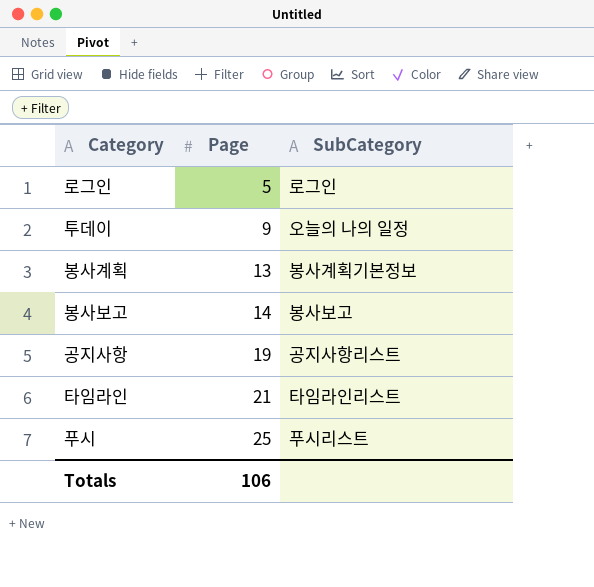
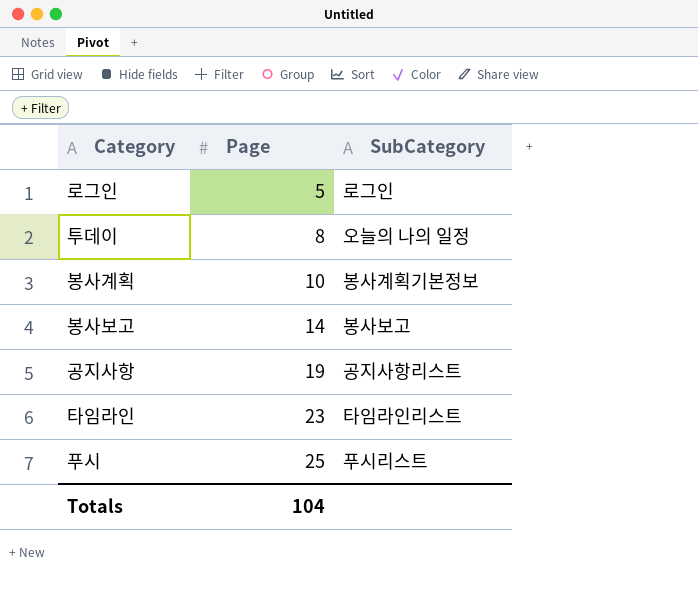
투데이 | Page: 9 -> 8
봉사계획 | Page: 13 -> 10
타임라인 | Page: 21 -> 23
Totals | Page: 106 -> 104

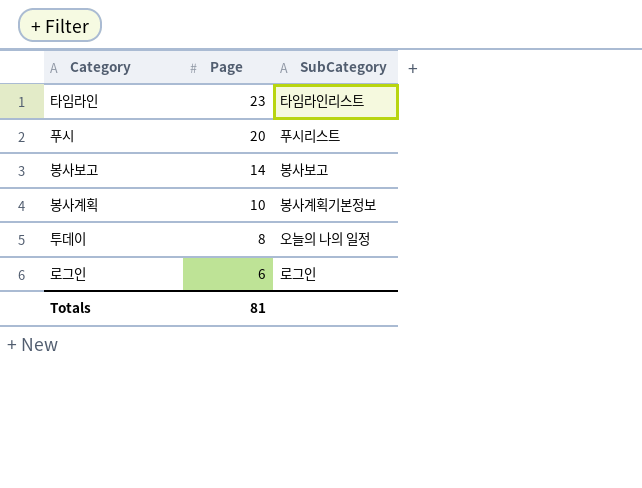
row order: Page ascending -> Page descending
row 공지사항: 19 | 공지사항리스트 -> none
푸시 | Page: 25 -> 20
로그인 | Page: 5 -> 6
Totals | Page: 104 -> 81

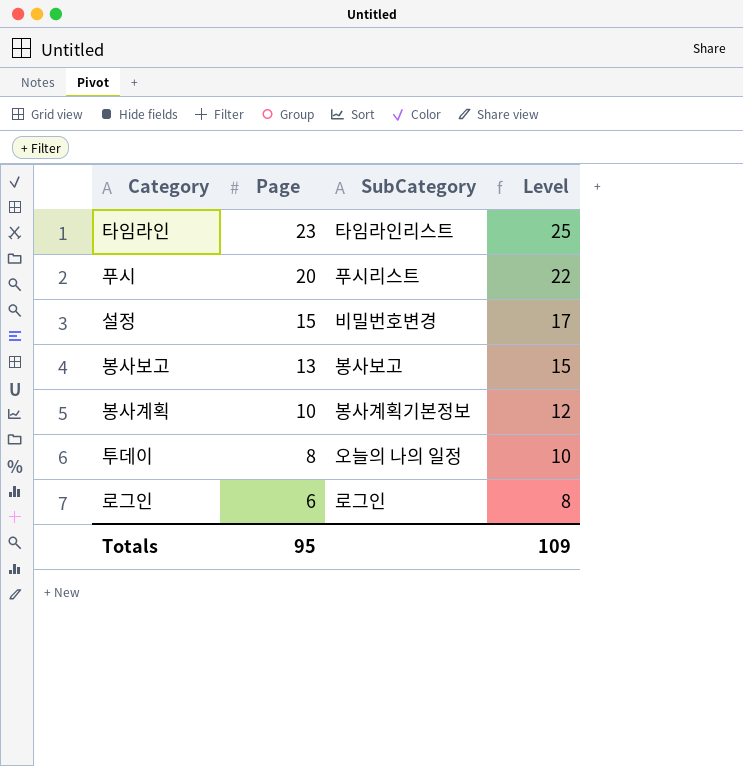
column Level | formula: none -> [Page] + 2
row 설정: none -> 15 | 비밀번호변경 | 17
봉사보고 | Page: 14 -> 13
Totals | Page: 81 -> 95

